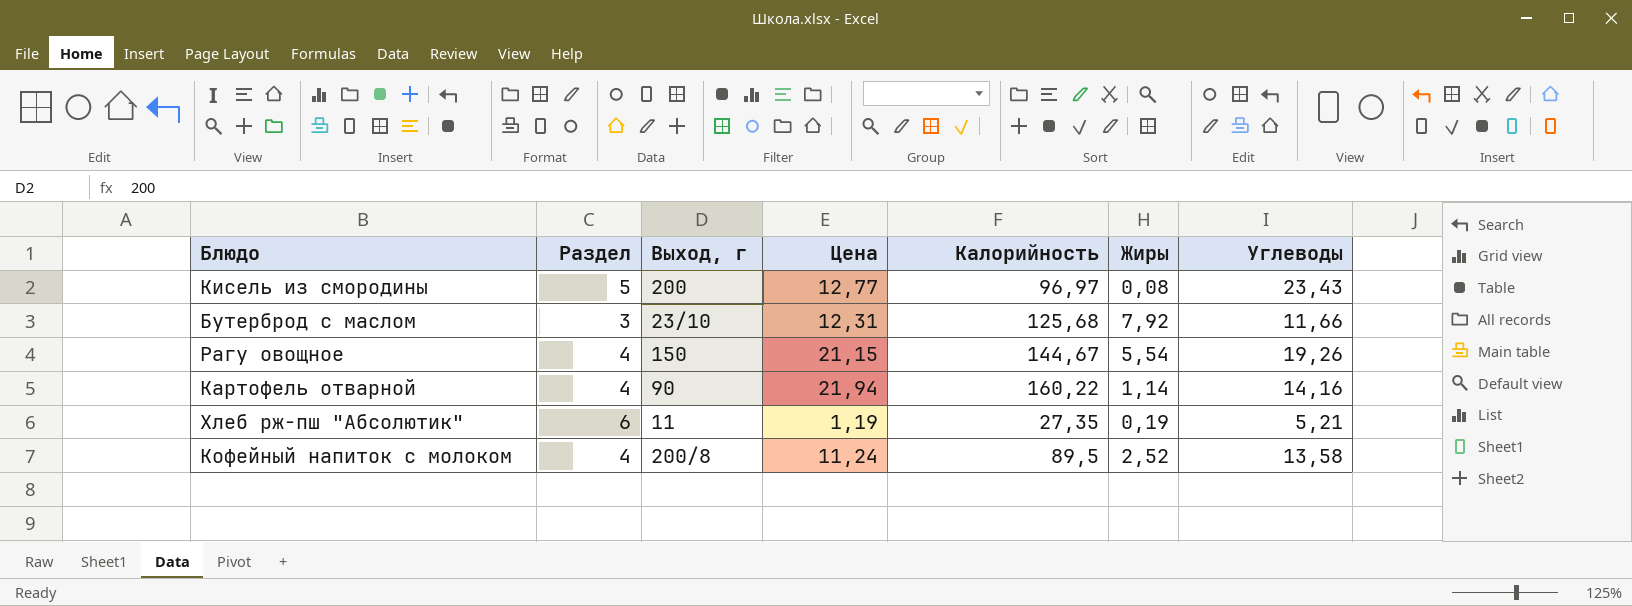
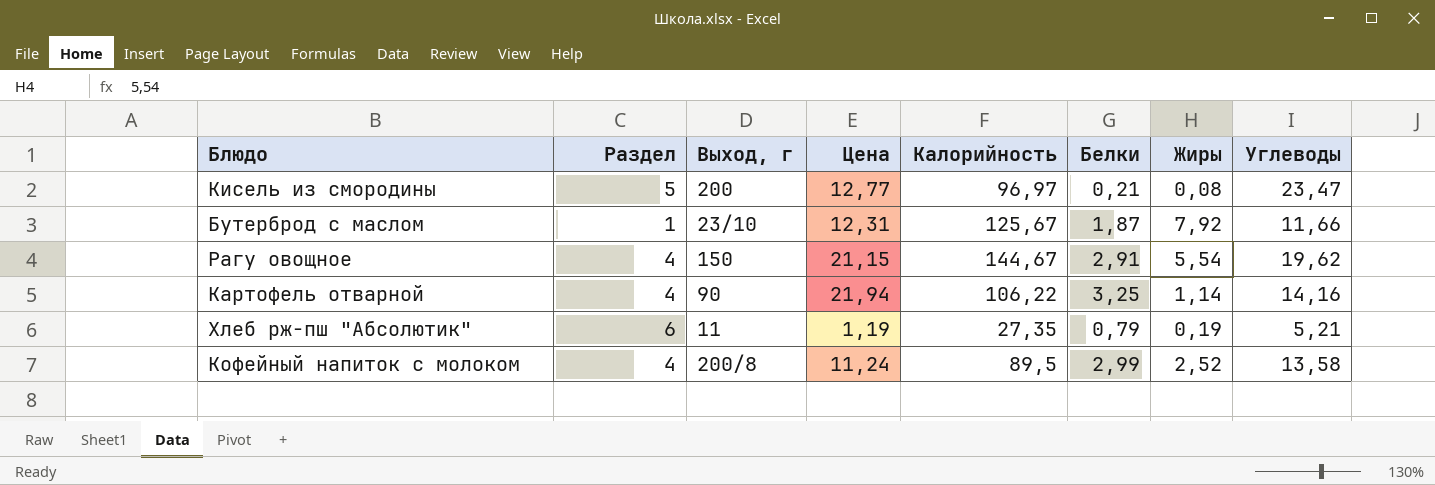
column Белки | position: none -> 6
Кисель из смородины | Углеводы: 23,43 -> 23,47
Бутерброд с маслом | Раздел: 3 -> 1
Бутерброд с маслом | Калорийность: 125,68 -> 125,67
Рагу овощное | Углеводы: 19,26 -> 19,62
Картофель отварной | Калорийность: 160,22 -> 106,22

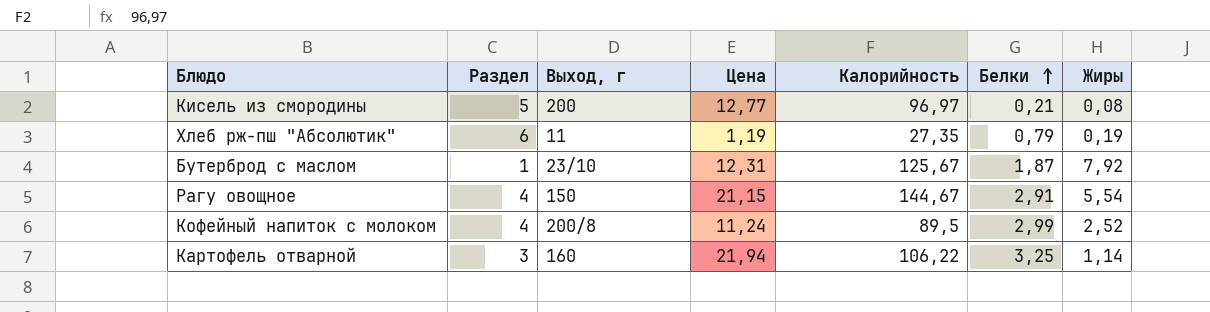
row order: none -> Белки ascending
column Углеводы | position: 8 -> none
Картофель отварной | Раздел: 4 -> 3
Картофель отварной | Выход, г: 90 -> 160

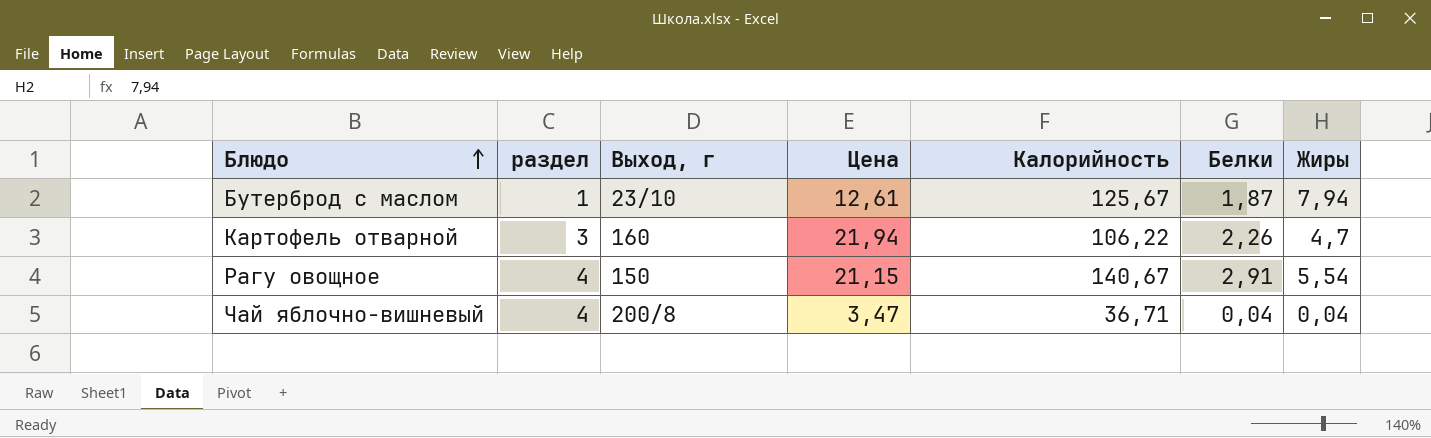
row order: Белки ascending -> Блюдо ascending
column name: Раздел -> раздел
row Кисель из смородины: 5 | 200 | 12,77 | 96,97 | 0,21 | 0,08 -> none
row Хлеб рж-пш "Абсолютик": 6 | 11 | 1,19 | 27,35 | 0,79 | 0,19 -> none
row Кофейный напиток с молоком: 4 | 200/8 | 11,24 | 89,5 | 2,99 | 2,52 -> none
Бутерброд с маслом | Цена: 12,31 -> 12,61
Бутерброд с маслом | Жиры: 7,92 -> 7,94
Картофель отварной | Белки: 3,25 -> 2,26
Картофель отварной | Жиры: 1,14 -> 4,7
Рагу овощное | Калорийность: 144,67 -> 140,67
row Чай яблочно-вишневый: none -> 4 | 200/8 | 3,47 | 36,71 | 0,04 | 0,04

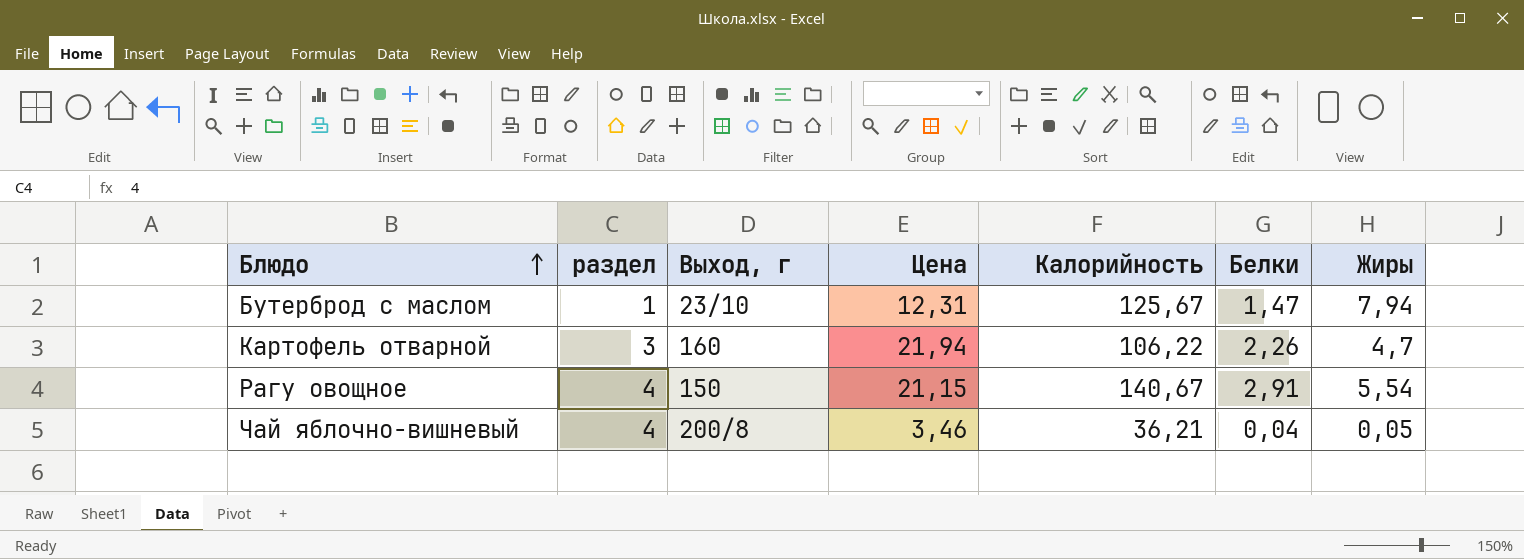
Бутерброд с маслом | Цена: 12,61 -> 12,31
Бутерброд с маслом | Белки: 1,87 -> 1,47
Чай яблочно-вишневый | Цена: 3,47 -> 3,46
Чай яблочно-вишневый | Калорийность: 36,71 -> 36,21
Чай яблочно-вишневый | Жиры: 0,04 -> 0,05

